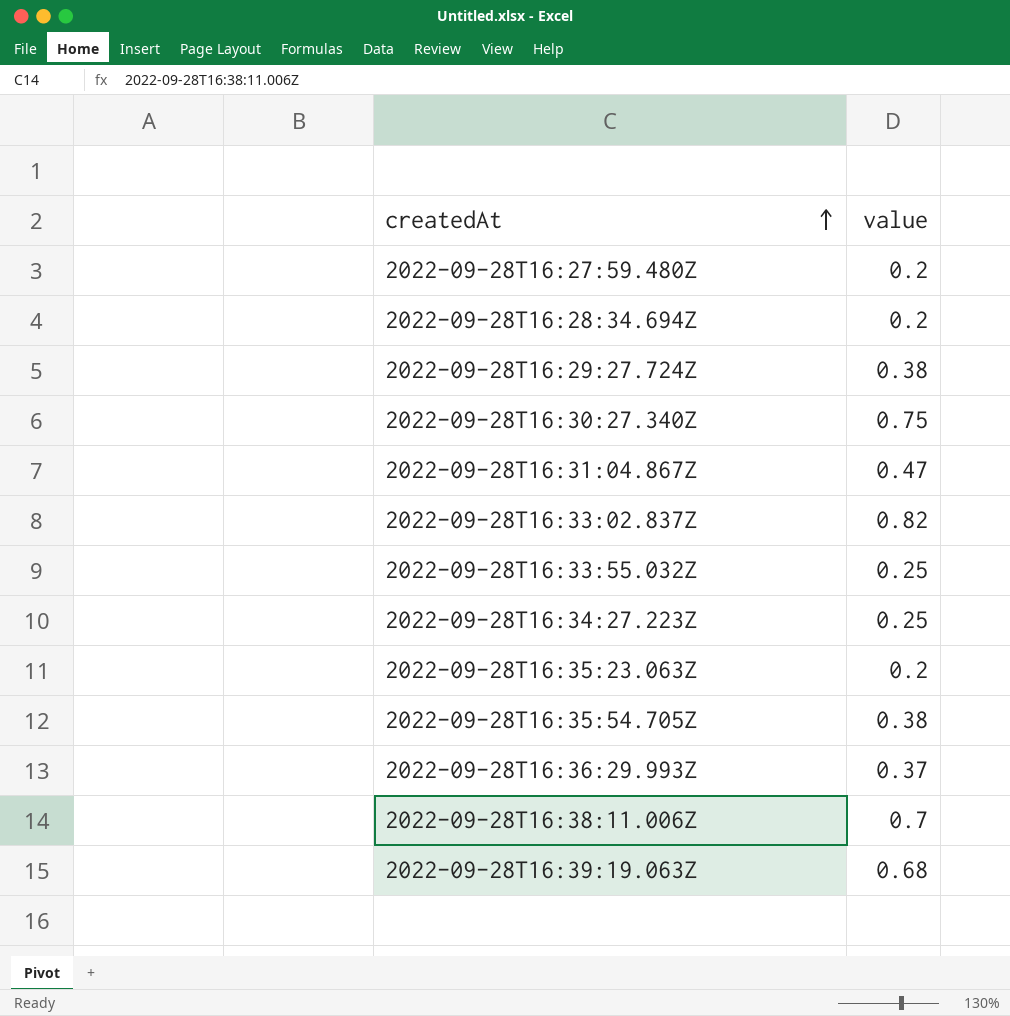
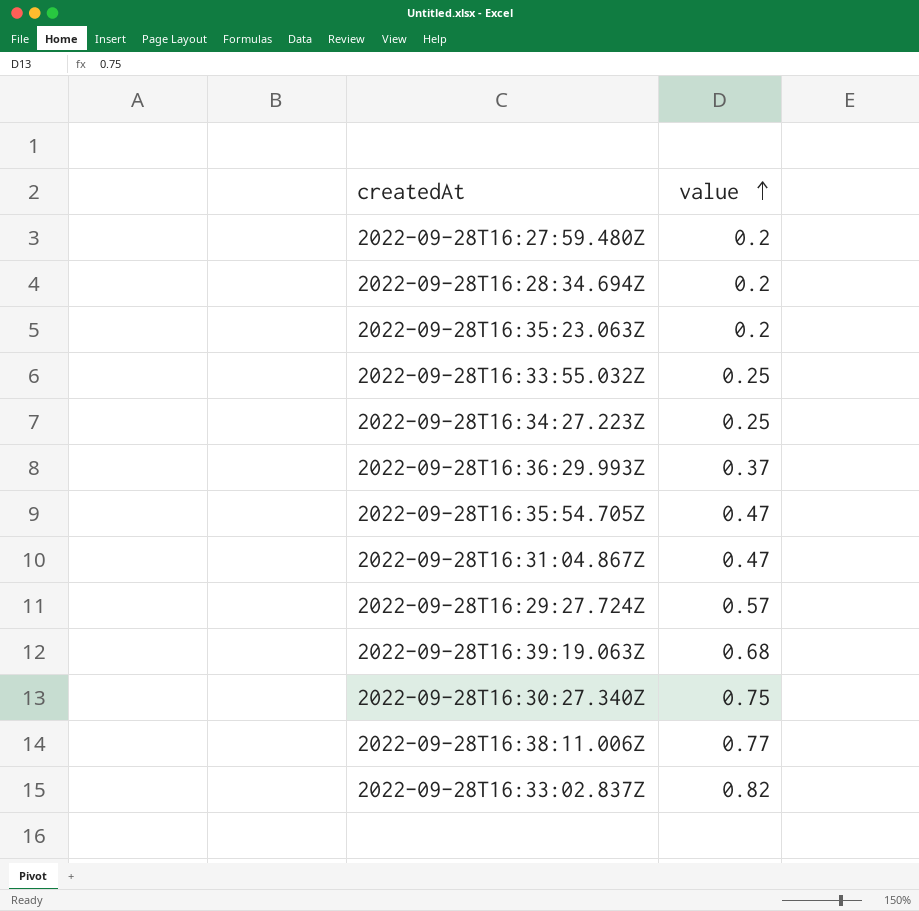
row order: createdAt ascending -> value ascending
2022-09-28T16:35:54.705Z | value: 0.38 -> 0.47
2022-09-28T16:29:27.724Z | value: 0.38 -> 0.57
2022-09-28T16:38:11.006Z | value: 0.7 -> 0.77

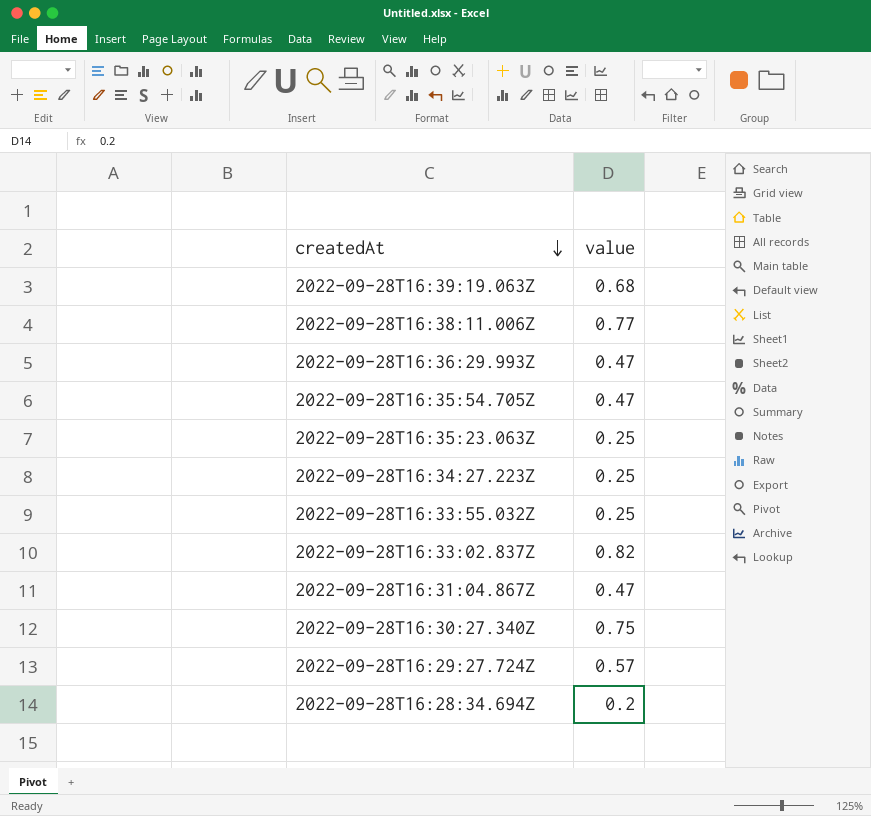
row order: value ascending -> createdAt descending
row 2022-09-28T16:27:59.480Z: 0.2 -> none
2022-09-28T16:36:29.993Z | value: 0.37 -> 0.47
2022-09-28T16:35:23.063Z | value: 0.2 -> 0.25

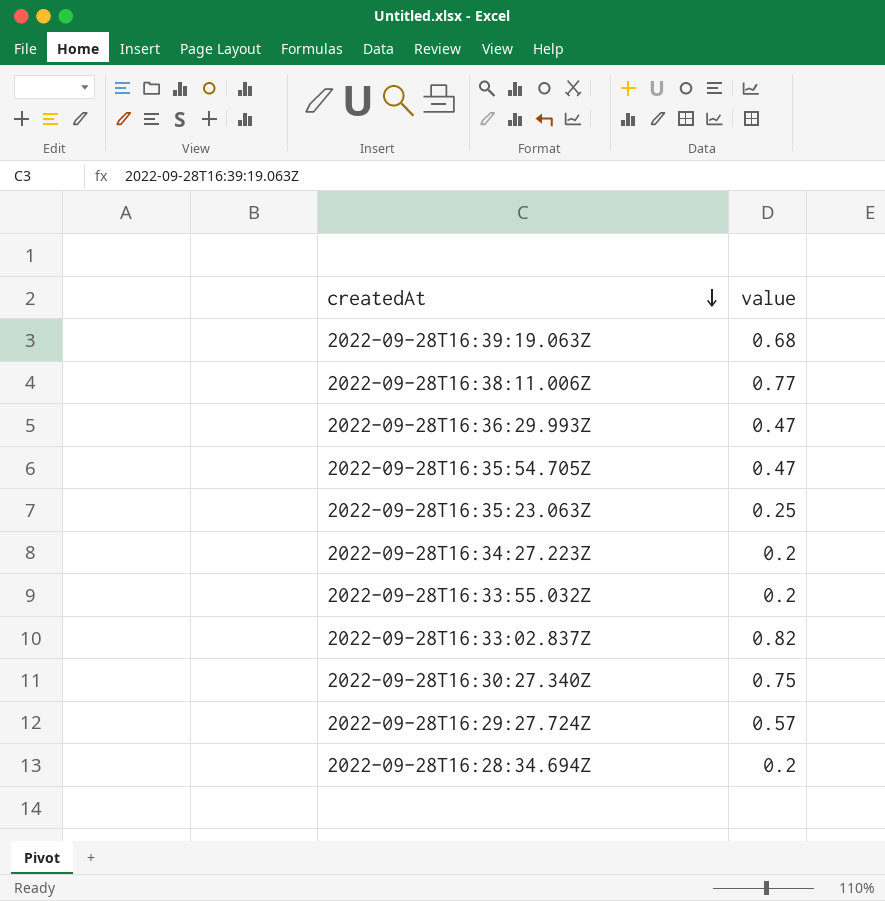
row 2022-09-28T16:31:04.867Z: 0.47 -> none
2022-09-28T16:34:27.223Z | value: 0.25 -> 0.2
2022-09-28T16:33:55.032Z | value: 0.25 -> 0.2

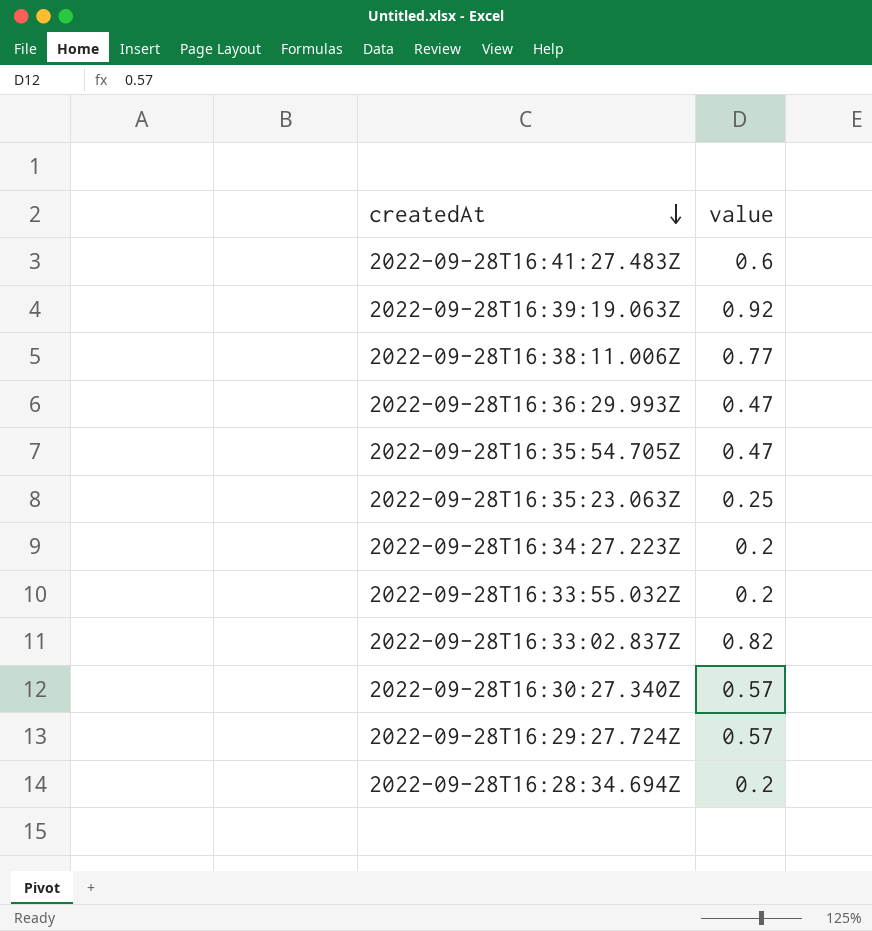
row 2022-09-28T16:41:27.483Z: none -> 0.6
2022-09-28T16:39:19.063Z | value: 0.68 -> 0.92
2022-09-28T16:30:27.340Z | value: 0.75 -> 0.57

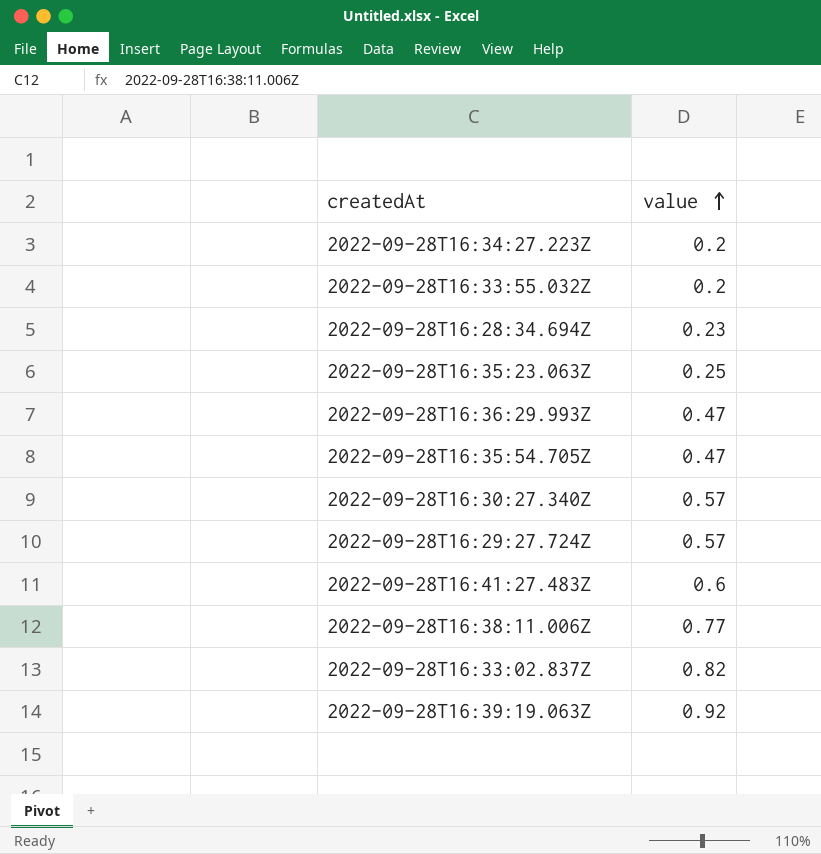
row order: createdAt descending -> value ascending
2022-09-28T16:28:34.694Z | value: 0.2 -> 0.23

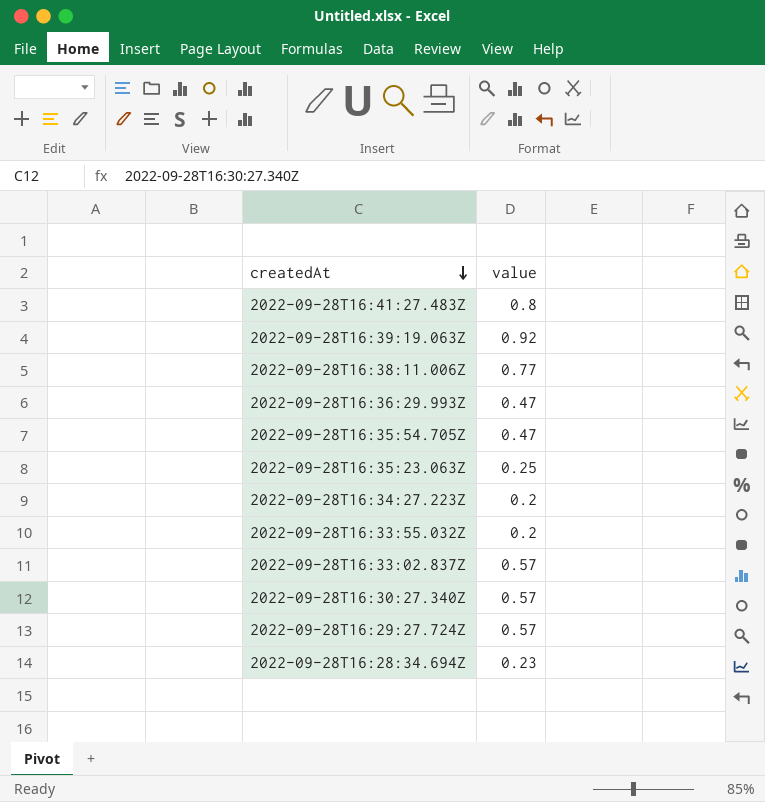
row order: value ascending -> createdAt descending
2022-09-28T16:41:27.483Z | value: 0.6 -> 0.8
2022-09-28T16:33:02.837Z | value: 0.82 -> 0.57

